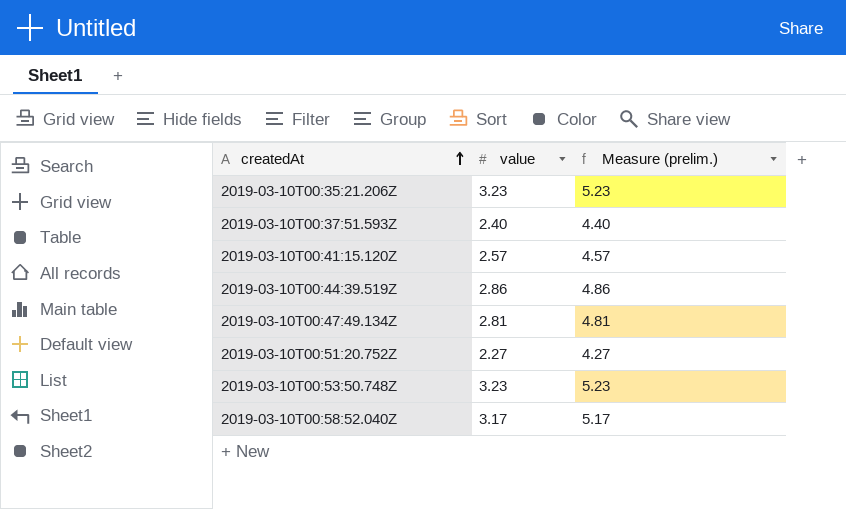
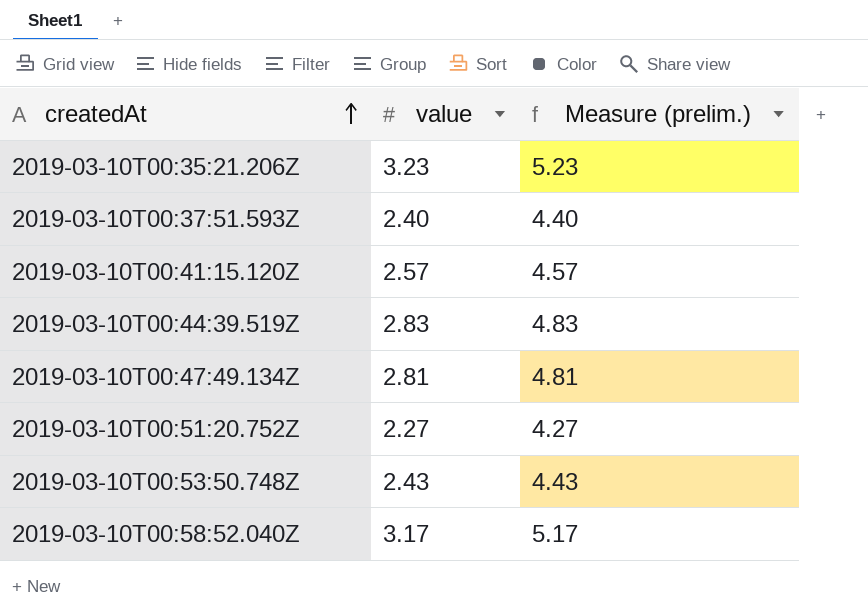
2019-03-10T00:44:39.519Z | value: 2.86 -> 2.83
2019-03-10T00:44:39.519Z | Measure (prelim.): 4.86 -> 4.83
2019-03-10T00:53:50.748Z | value: 3.23 -> 2.43
2019-03-10T00:53:50.748Z | Measure (prelim.): 5.23 -> 4.43

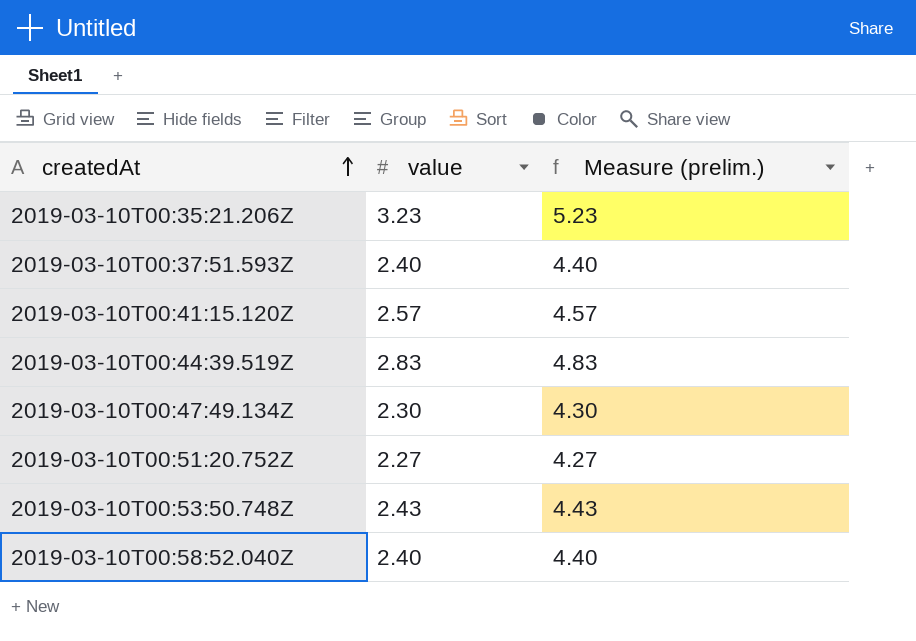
2019-03-10T00:47:49.134Z | value: 2.81 -> 2.30
2019-03-10T00:47:49.134Z | Measure (prelim.): 4.81 -> 4.30
2019-03-10T00:58:52.040Z | value: 3.17 -> 2.40
2019-03-10T00:58:52.040Z | Measure (prelim.): 5.17 -> 4.40

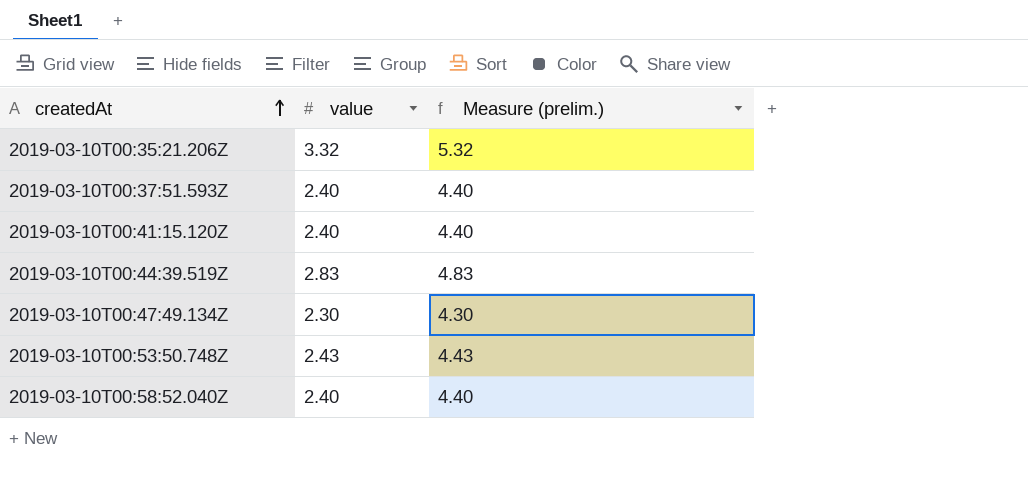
row 2019-03-10T00:51:20.752Z: 2.27 | 4.27 -> none
2019-03-10T00:35:21.206Z | value: 3.23 -> 3.32
2019-03-10T00:35:21.206Z | Measure (prelim.): 5.23 -> 5.32
2019-03-10T00:41:15.120Z | value: 2.57 -> 2.40
2019-03-10T00:41:15.120Z | Measure (prelim.): 4.57 -> 4.40

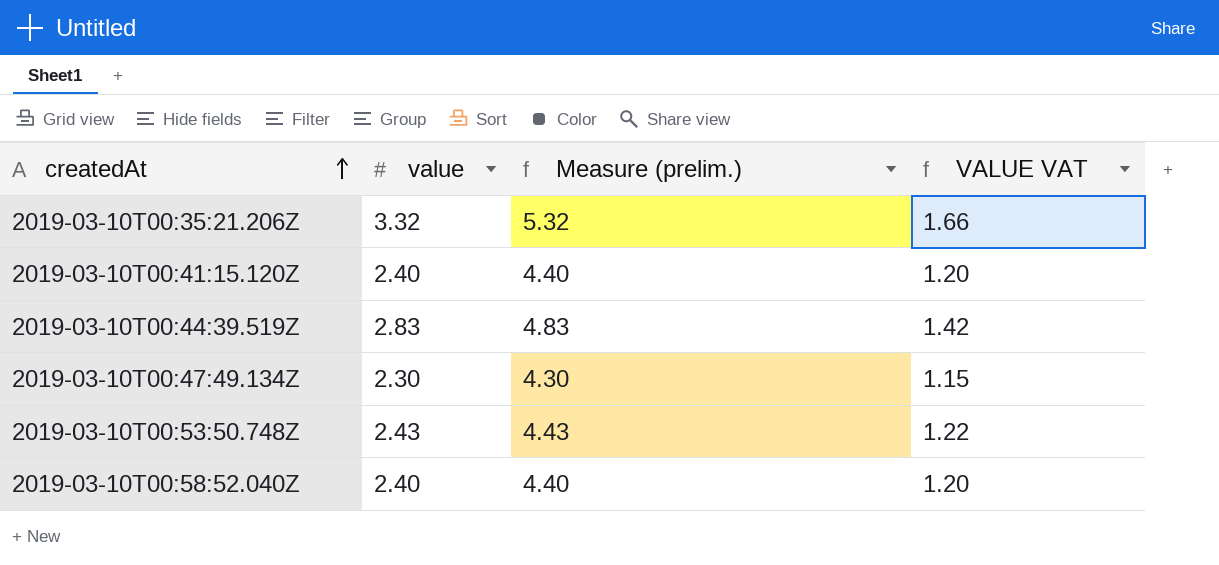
column VALUE VAT | formula: none -> [value] * 0.5
row 2019-03-10T00:37:51.593Z: 2.40 | 4.40 -> none

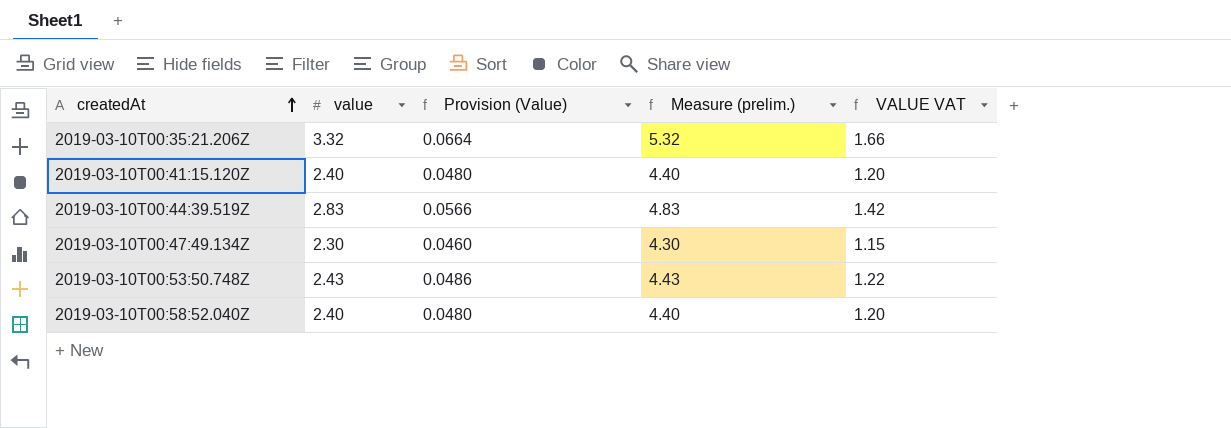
column Provision (Value) | formula: none -> [value] * 0.02

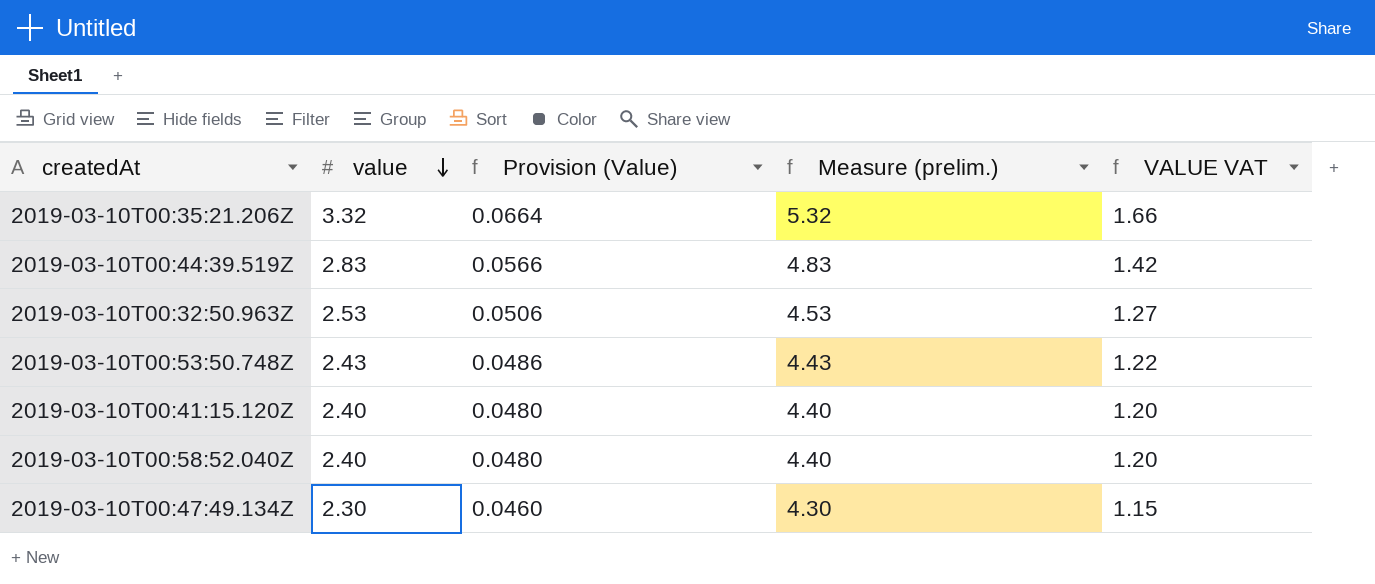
row order: createdAt ascending -> value descending
row 2019-03-10T00:32:50.963Z: none -> 2.53 | 0.0506 | 4.53 | 1.27

